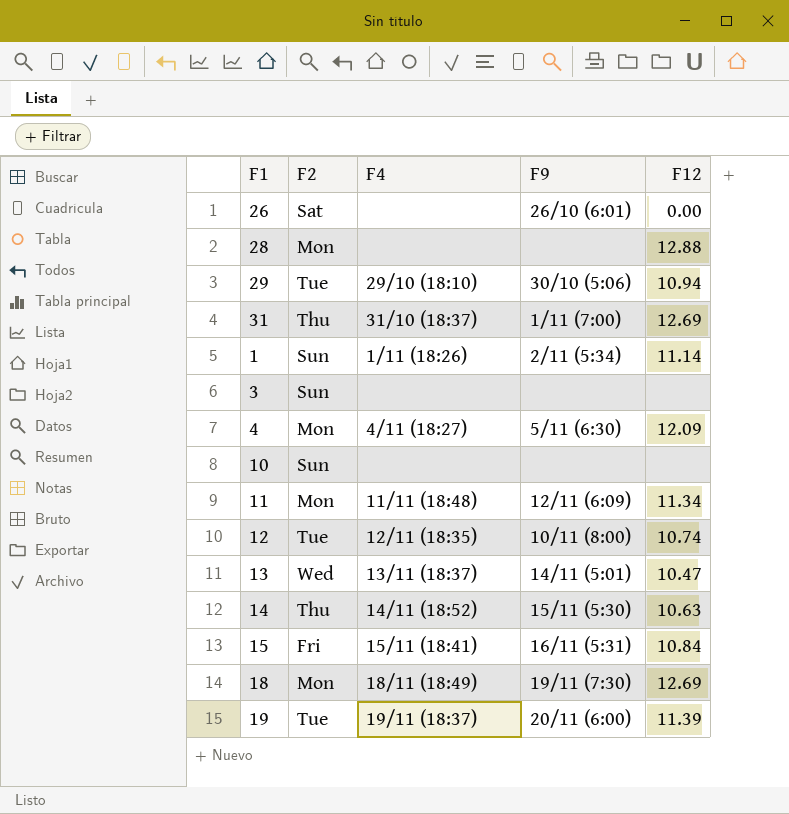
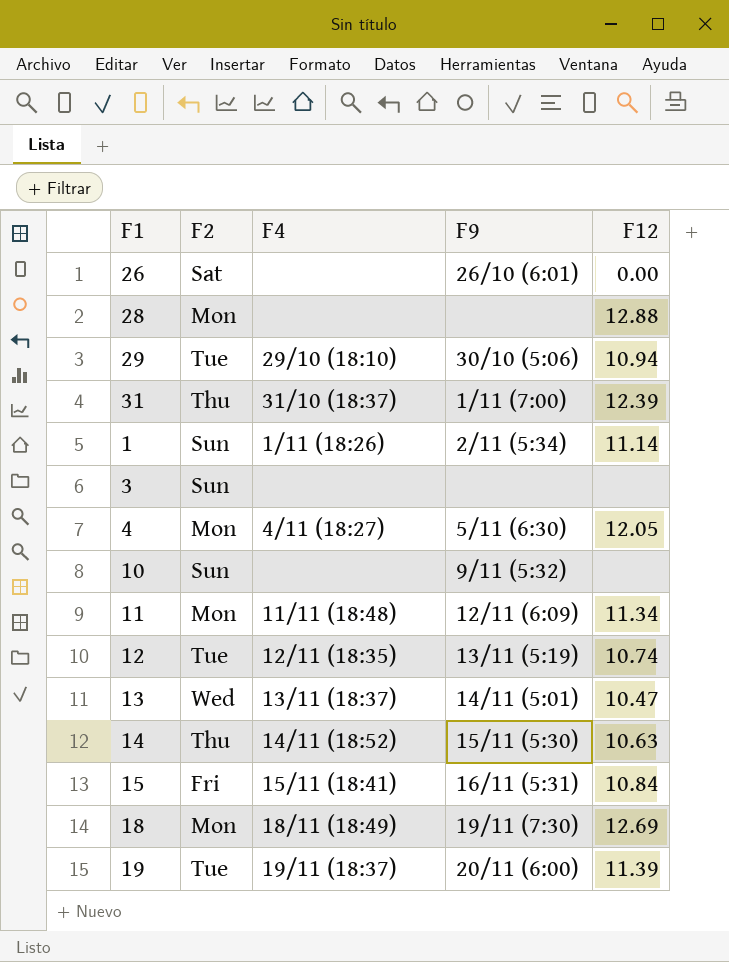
31 | F12: 12.69 -> 12.39
4 | F12: 12.09 -> 12.05
10 | F9: none -> 9/11 (5:32)
12 | F9: 10/11 (8:00) -> 13/11 (5:19)

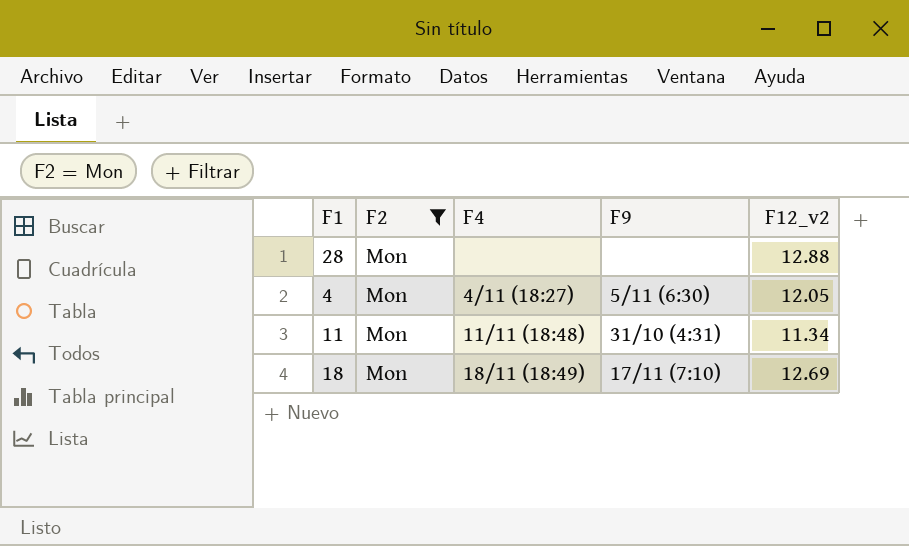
filter: none -> F2 = Mon
column name: F12 -> F12_v2
11 | F9: 12/11 (6:09) -> 31/10 (4:31)
18 | F9: 19/11 (7:30) -> 17/11 (7:10)

